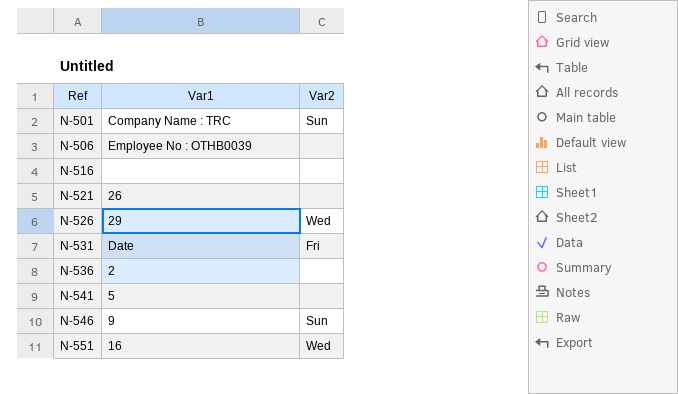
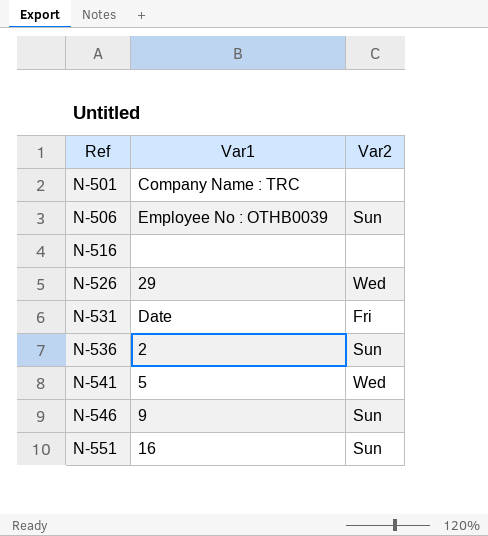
row N-521: 26 | none -> none
N-501 | Var2: Sun -> none
N-506 | Var2: none -> Sun
N-536 | Var2: none -> Sun
N-541 | Var2: none -> Wed
N-551 | Var2: Wed -> Sun

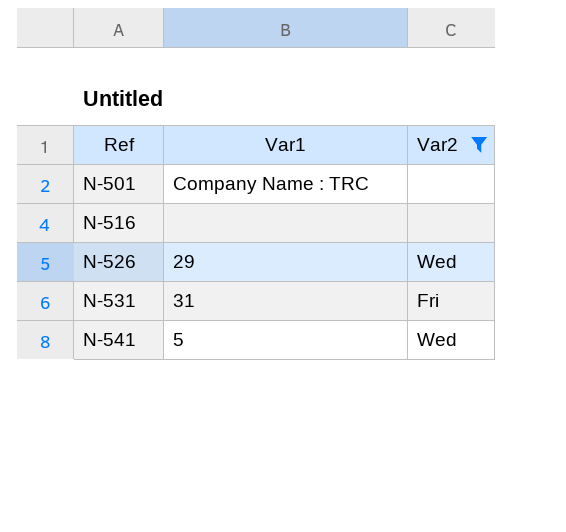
filter: none -> Var2 != Sun
N-531 | Var1: Date -> 31

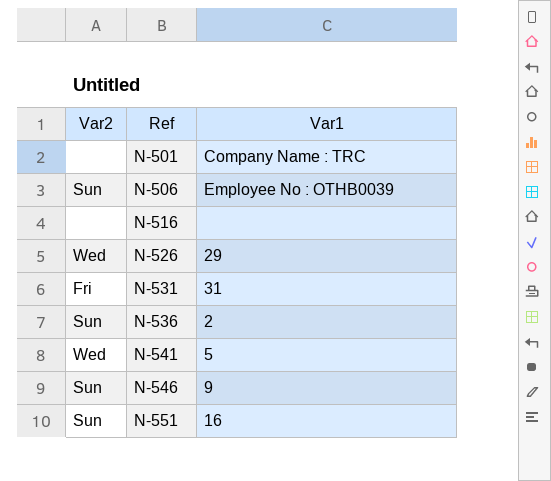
filter: Var2 != Sun -> none
column Var2 | position: 3 -> 1

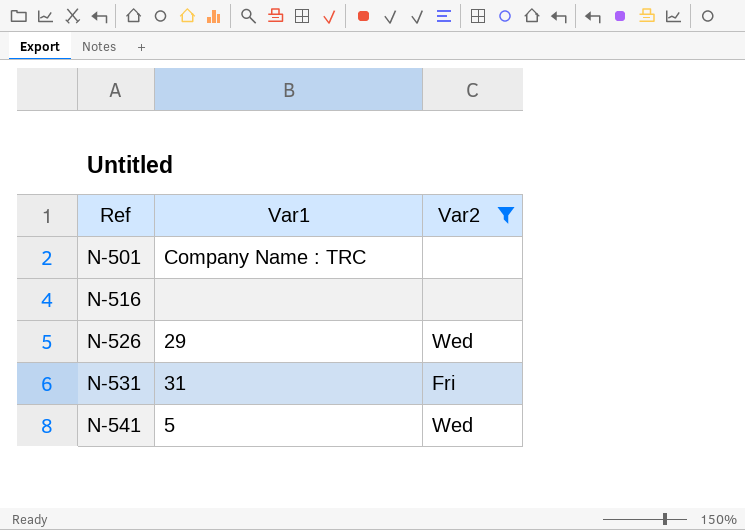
filter: none -> Var2 != Sun
column Var2 | position: 1 -> 3

